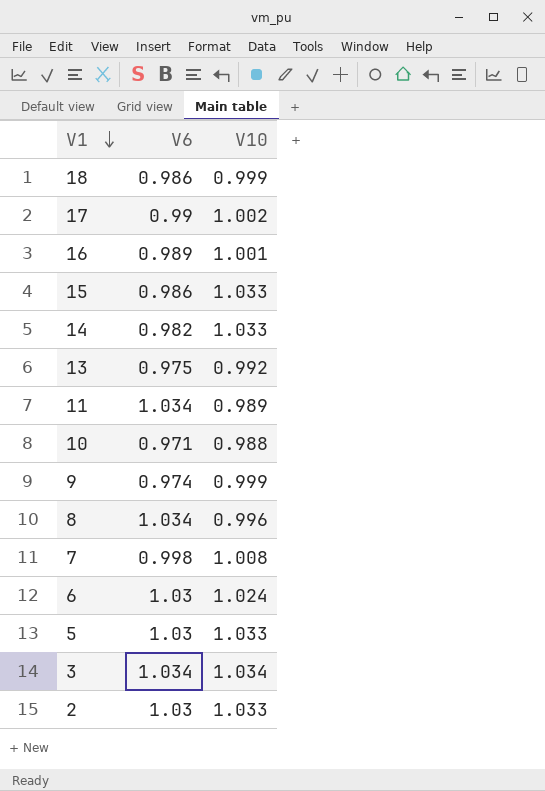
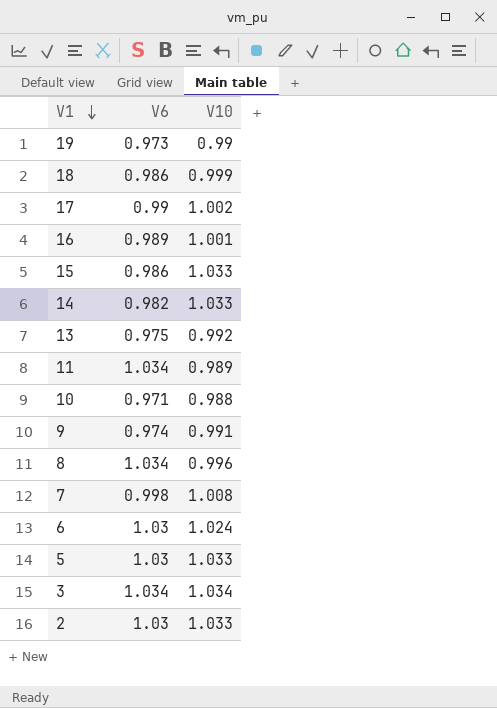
row 19: none -> 0.973 | 0.99
9 | V10: 0.999 -> 0.991

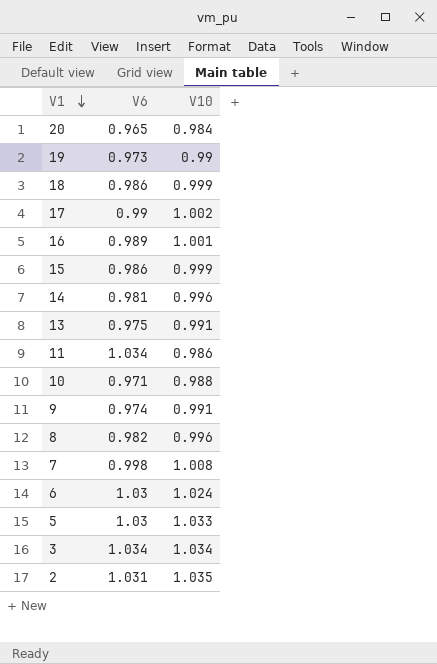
row 20: none -> 0.965 | 0.984
15 | V10: 1.033 -> 0.999
14 | V6: 0.982 -> 0.981
14 | V10: 1.033 -> 0.996
13 | V10: 0.992 -> 0.991
11 | V10: 0.989 -> 0.986
8 | V6: 1.034 -> 0.982
2 | V6: 1.03 -> 1.031
2 | V10: 1.033 -> 1.035

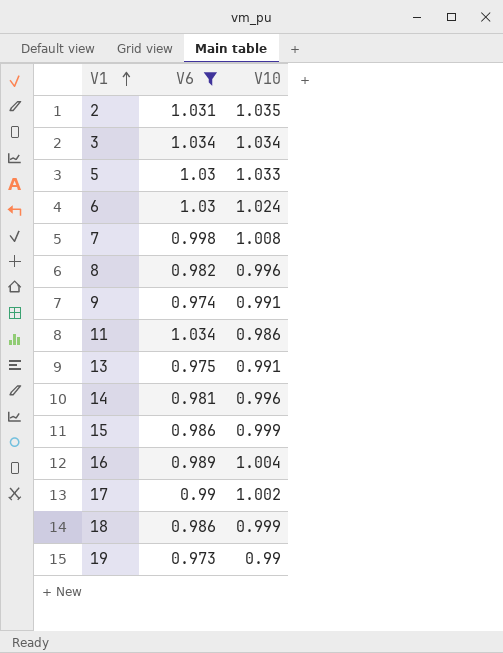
filter: none -> V6 >= 0.973
row order: V1 descending -> V1 ascending
16 | V10: 1.001 -> 1.004

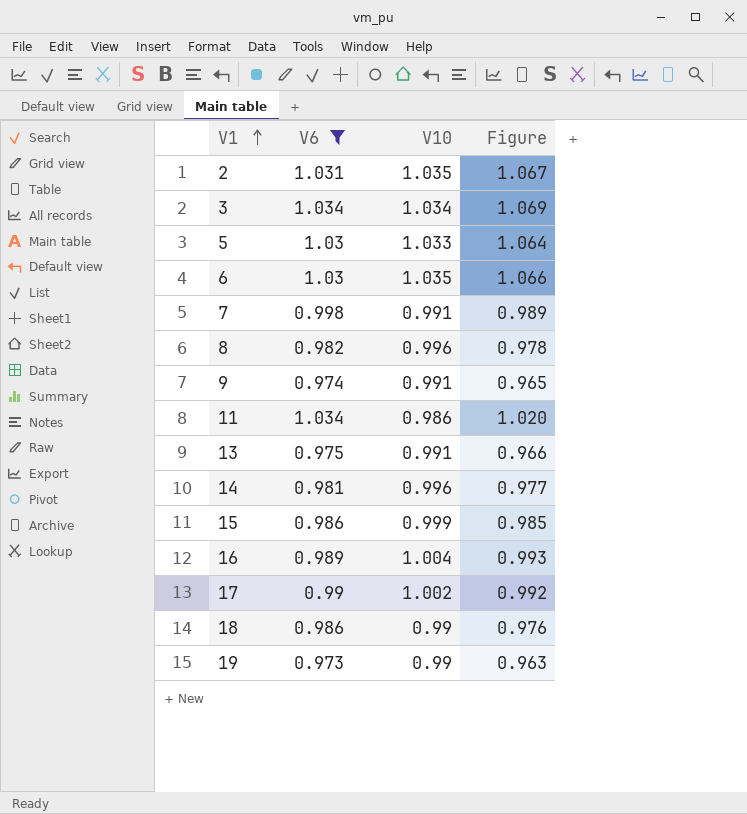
column Figure | formula: none -> [V6] * [V10]
6 | V10: 1.024 -> 1.035
7 | V10: 1.008 -> 0.991
18 | V10: 0.999 -> 0.99

